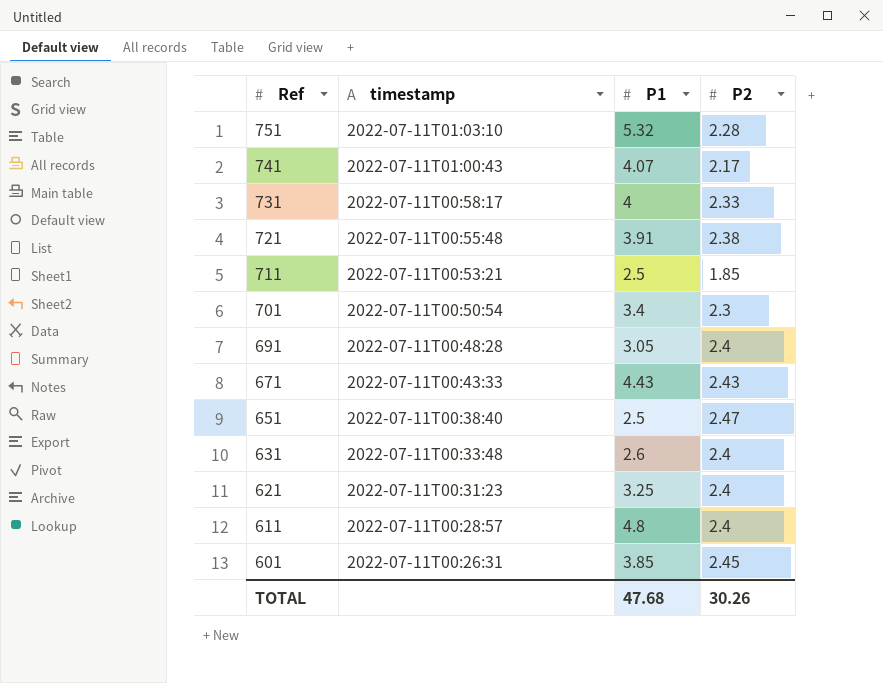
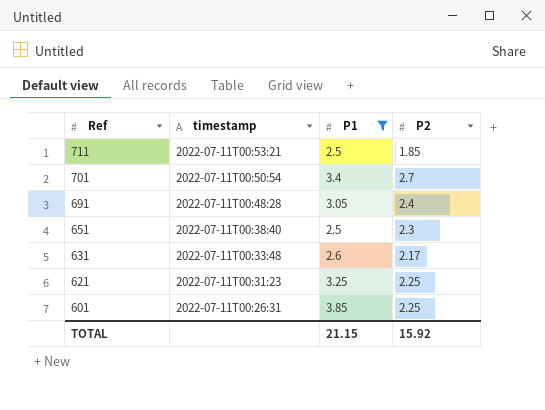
filter: none -> P1 <= 3.85
701 | P2: 2.3 -> 2.7
651 | P2: 2.47 -> 2.3
631 | P2: 2.4 -> 2.17
621 | P2: 2.4 -> 2.25
601 | P2: 2.45 -> 2.25
TOTAL | P1: 47.68 -> 21.15
TOTAL | P2: 30.26 -> 15.92

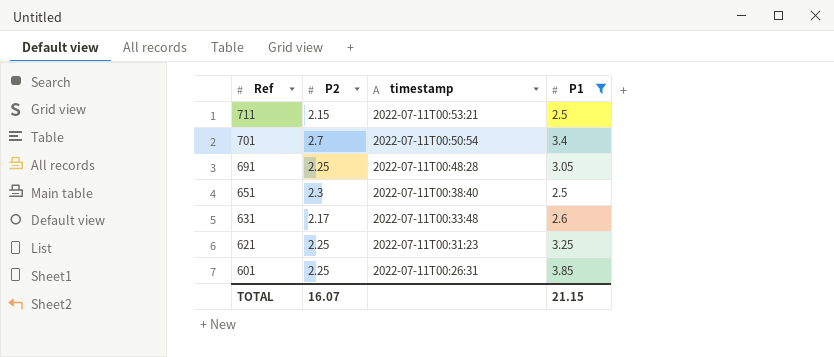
column P2 | position: 4 -> 2
711 | P2: 1.85 -> 2.15
691 | P2: 2.4 -> 2.25
TOTAL | P2: 15.92 -> 16.07

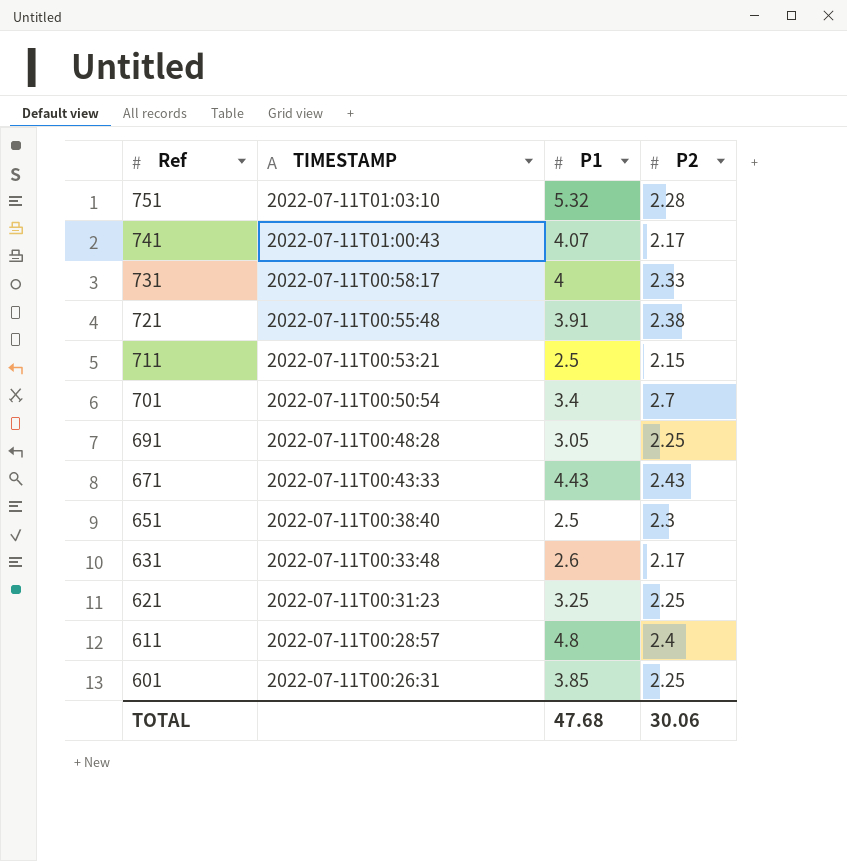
filter: P1 <= 3.85 -> none
column name: timestamp -> TIMESTAMP
column P2 | position: 2 -> 4
TOTAL | P1: 21.15 -> 47.68
TOTAL | P2: 16.07 -> 30.06

